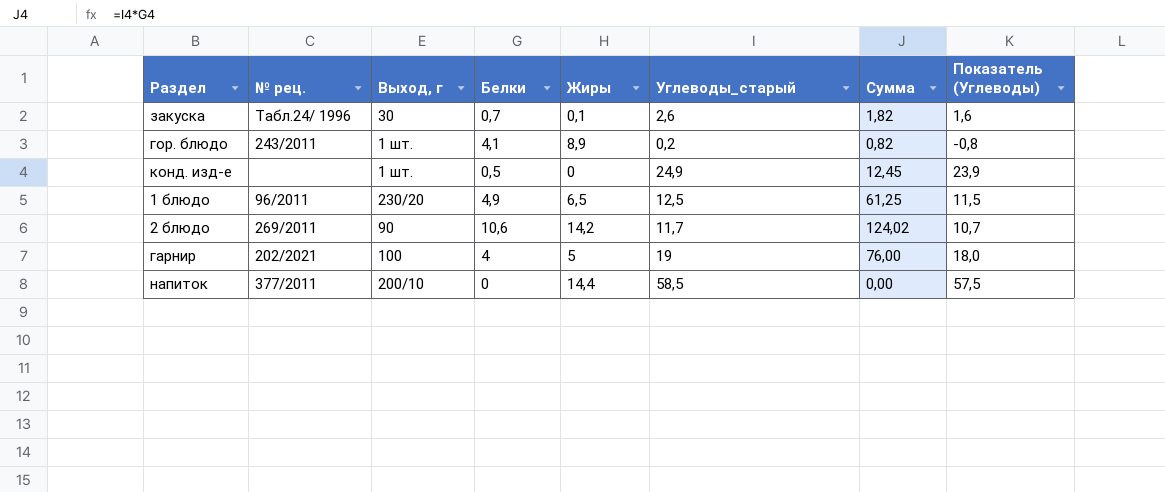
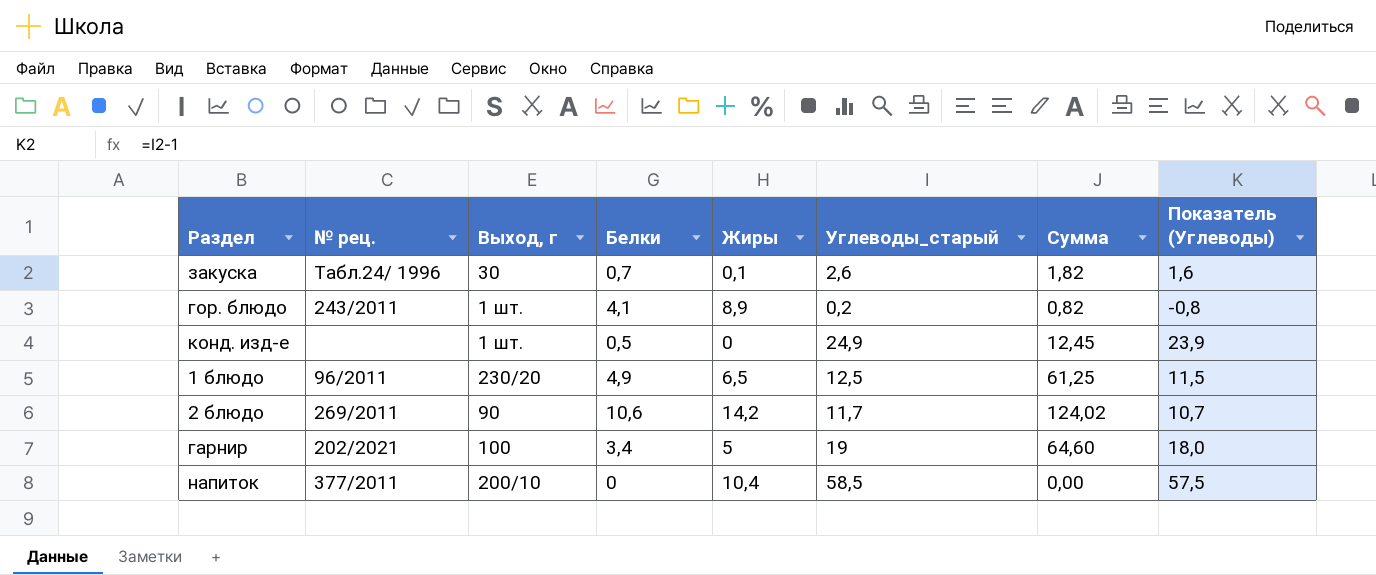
гарнир | Белки: 4 -> 3,4
гарнир | Сумма: 76,00 -> 64,60
напиток | Жиры: 14,4 -> 10,4

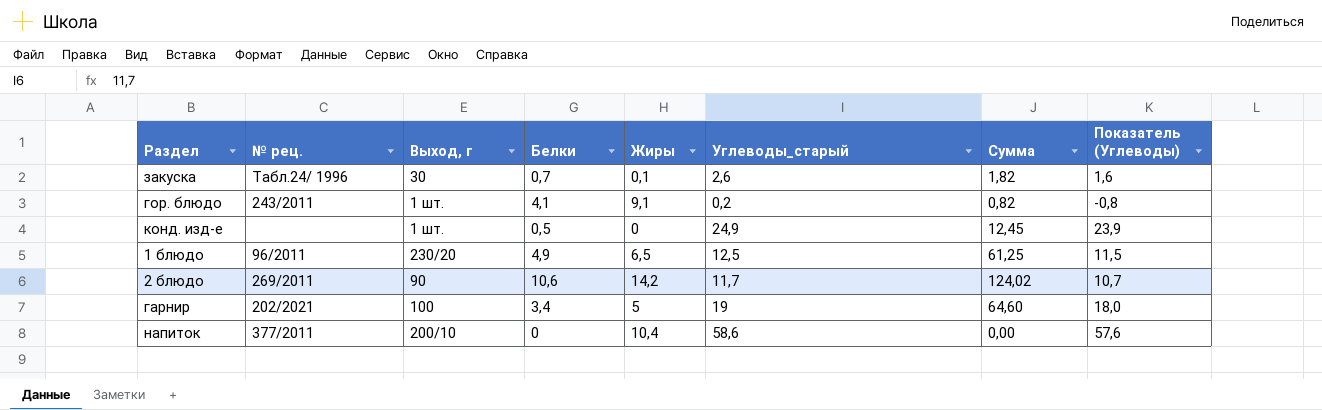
гор. блюдо | Жиры: 8,9 -> 9,1
напиток | Углеводы_старый: 58,5 -> 58,6
напиток | Показатель (Углеводы): 57,5 -> 57,6

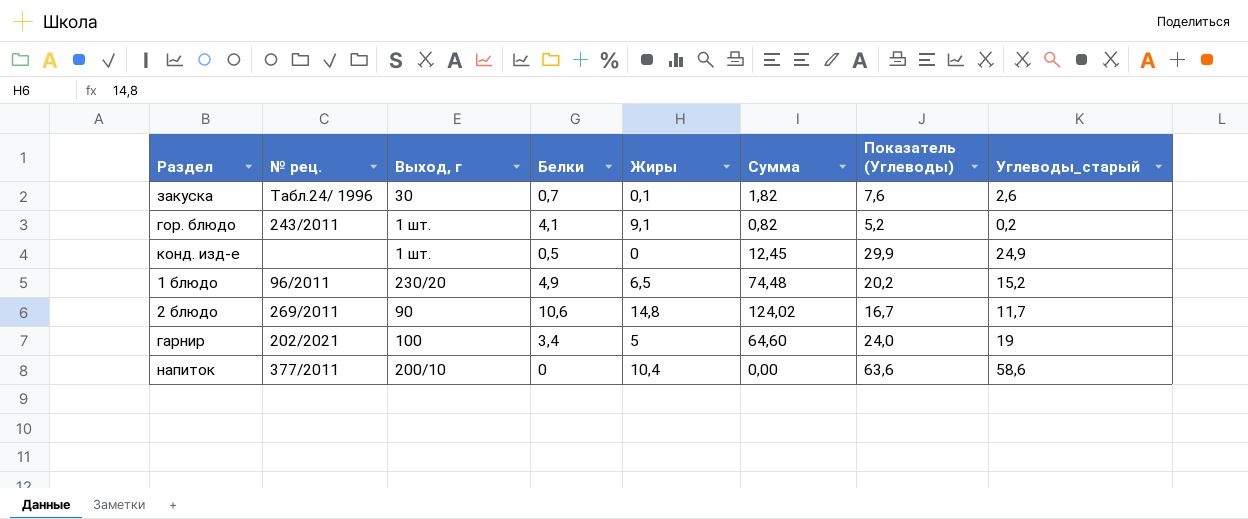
column Показатель (Углеводы) | formula: [Углеводы_старый] - 1 -> [Углеводы_старый] + 5
column Углеводы_старый | position: 6 -> 8
1 блюдо | Сумма: 61,25 -> 74,48
1 блюдо | Углеводы_старый: 12,5 -> 15,2
2 блюдо | Жиры: 14,2 -> 14,8

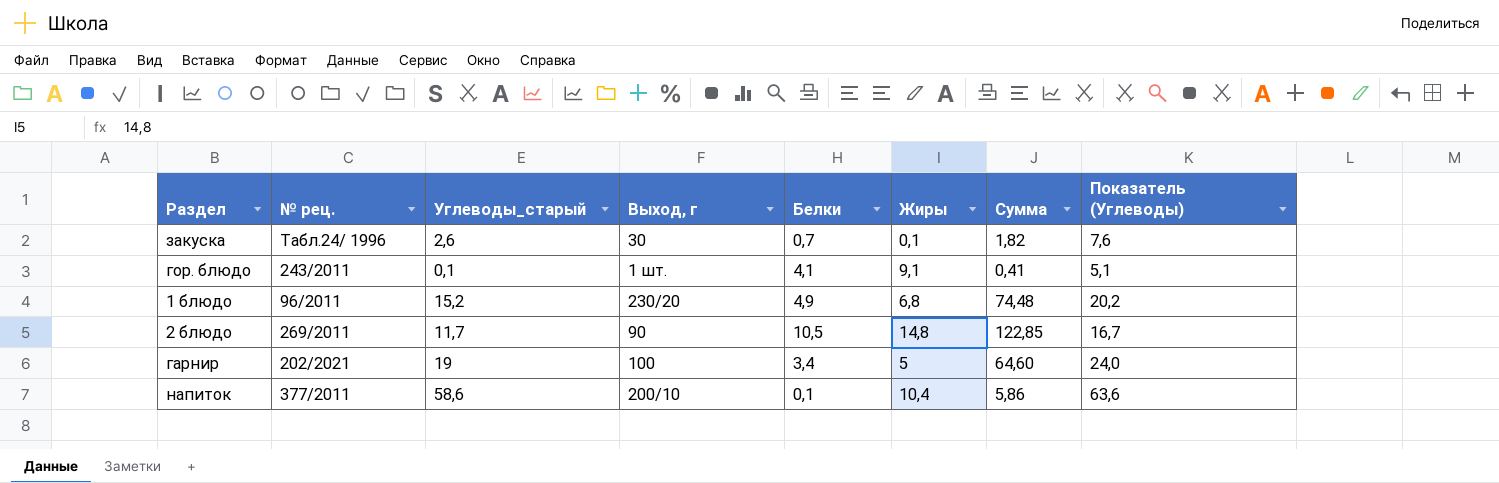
column Углеводы_старый | position: 8 -> 3
row конд. изд-е: none | 1 шт. | 0,5 | 0 | 12,45 | 29,9 | 24,9 -> none
гор. блюдо | Углеводы_старый: 0,2 -> 0,1
гор. блюдо | Сумма: 0,82 -> 0,41
гор. блюдо | Показатель (Углеводы): 5,2 -> 5,1
1 блюдо | Жиры: 6,5 -> 6,8
2 блюдо | Белки: 10,6 -> 10,5
2 блюдо | Сумма: 124,02 -> 122,85
напиток | Белки: 0 -> 0,1
напиток | Сумма: 0,00 -> 5,86

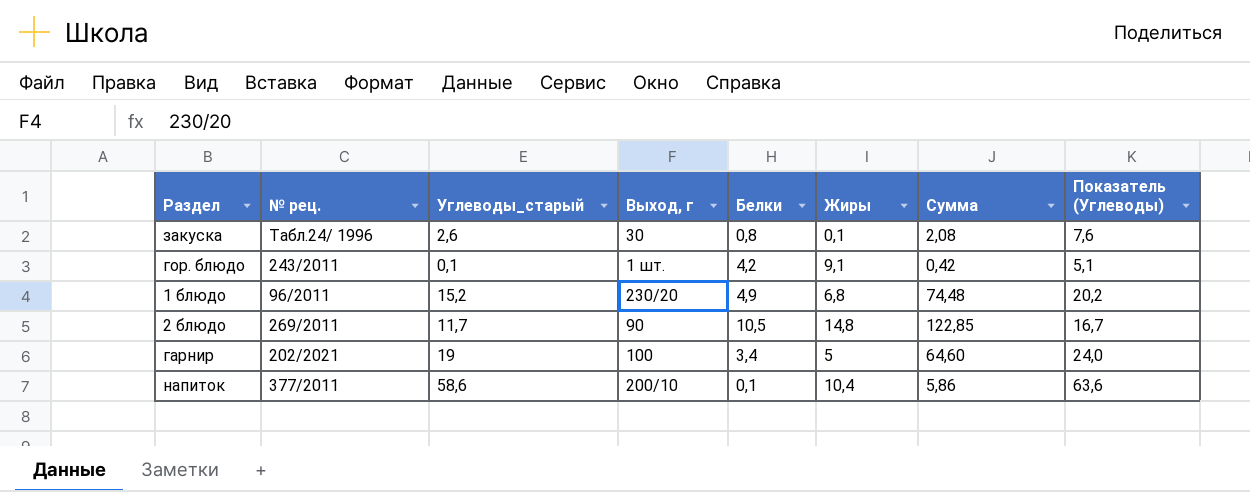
закуска | Белки: 0,7 -> 0,8
закуска | Сумма: 1,82 -> 2,08
гор. блюдо | Белки: 4,1 -> 4,2
гор. блюдо | Сумма: 0,41 -> 0,42

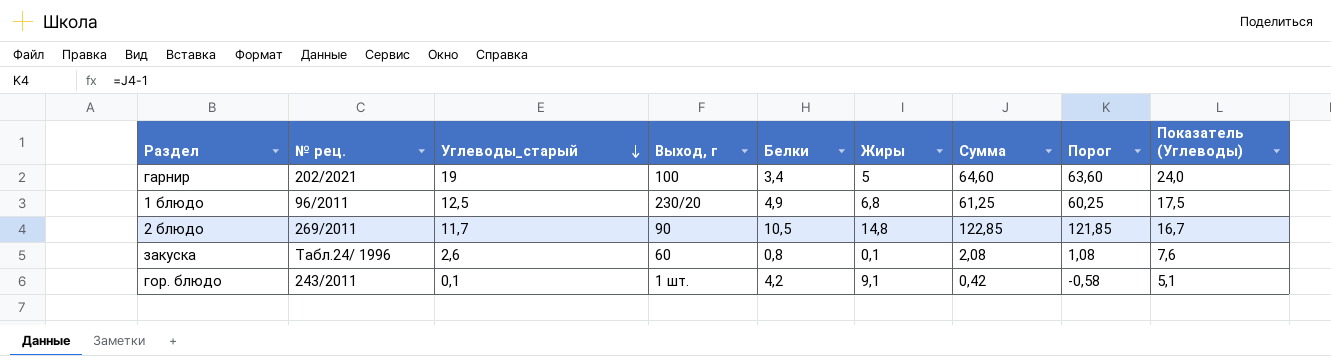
row order: none -> Углеводы_старый descending
column Порог | formula: none -> [Сумма] - 1
row напиток: 377/2011 | 58,6 | 200/10 | 0,1 | 10,4 | 5,86 | 63,6 -> none
1 блюдо | Углеводы_старый: 15,2 -> 12,5
1 блюдо | Сумма: 74,48 -> 61,25
1 блюдо | Показатель (Углеводы): 20,2 -> 17,5
закуска | Выход, г: 30 -> 60

